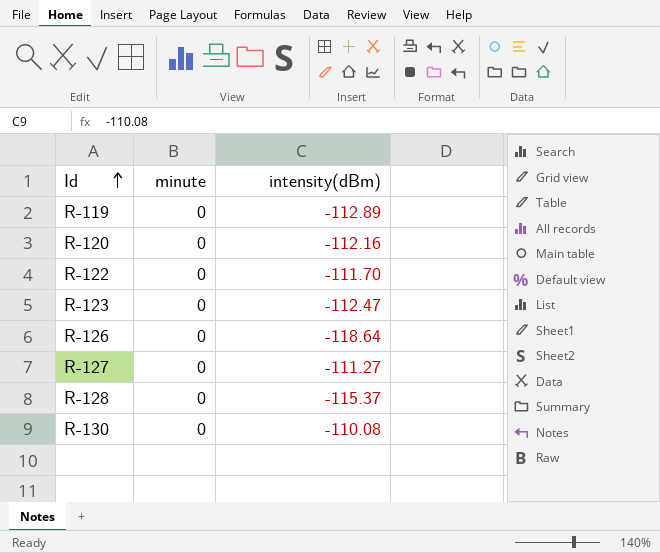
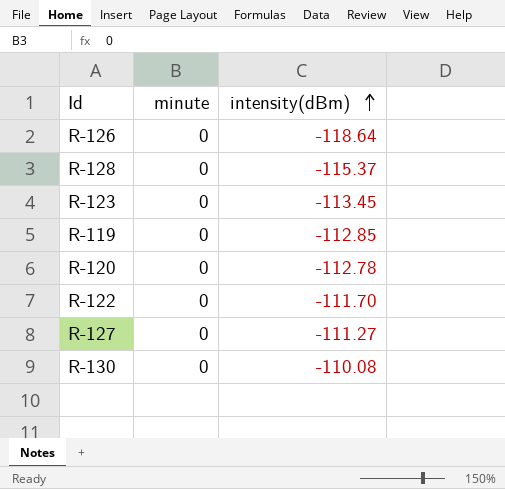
row order: Id ascending -> intensity(dBm) ascending
R-123 | intensity(dBm): -112.47 -> -113.45
R-119 | intensity(dBm): -112.89 -> -112.85
R-120 | intensity(dBm): -112.16 -> -112.78

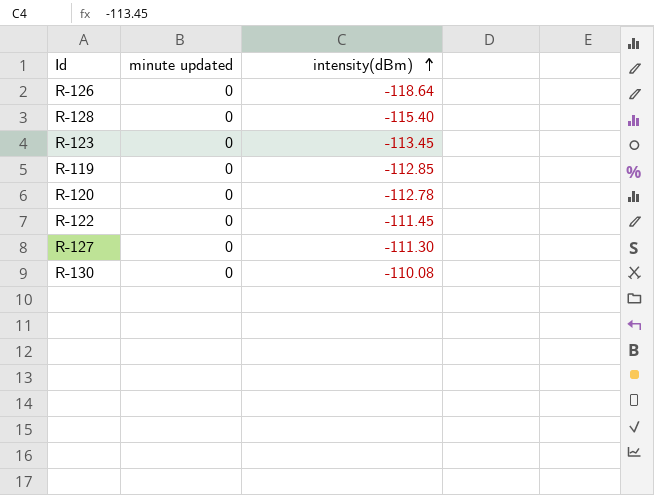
column name: minute -> minute updated
R-128 | intensity(dBm): -115.37 -> -115.40
R-122 | intensity(dBm): -111.70 -> -111.45
R-127 | intensity(dBm): -111.27 -> -111.30

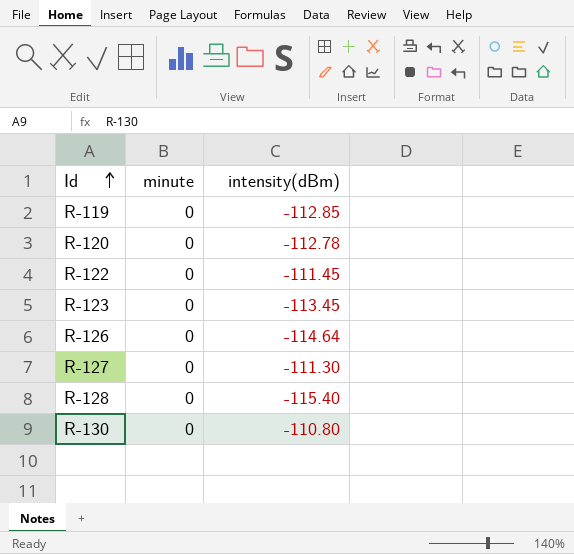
row order: intensity(dBm) ascending -> Id ascending
column name: minute updated -> minute
R-126 | intensity(dBm): -118.64 -> -114.64
R-130 | intensity(dBm): -110.08 -> -110.80

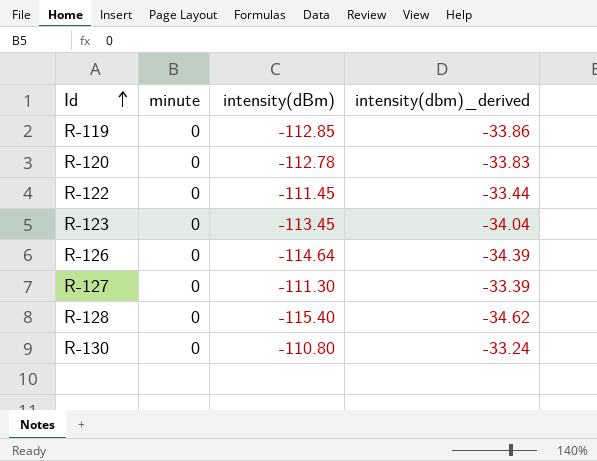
column intensity(dbm)_derived | formula: none -> [intensity(dBm)] * 0.3

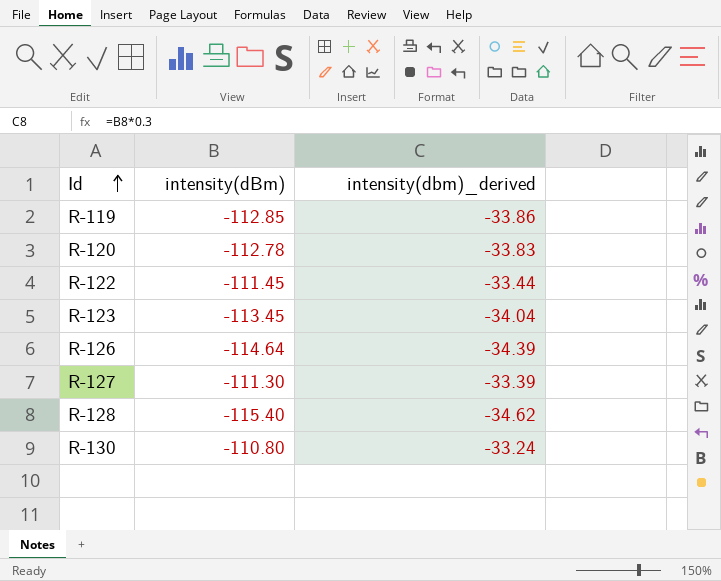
column minute | position: 2 -> none

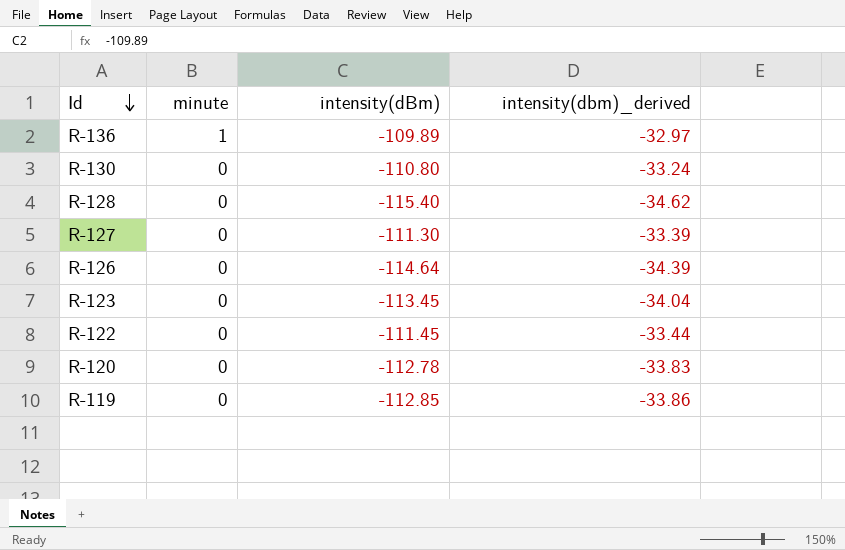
row order: Id ascending -> Id descending
column minute | position: none -> 2
row R-136: none -> 1 | -109.89 | -32.97

